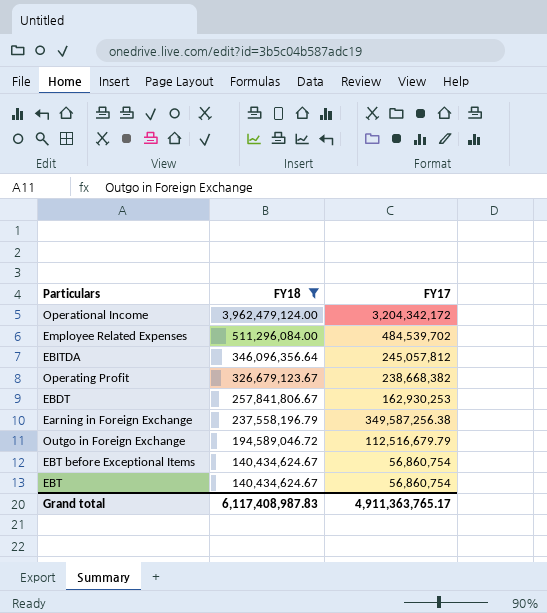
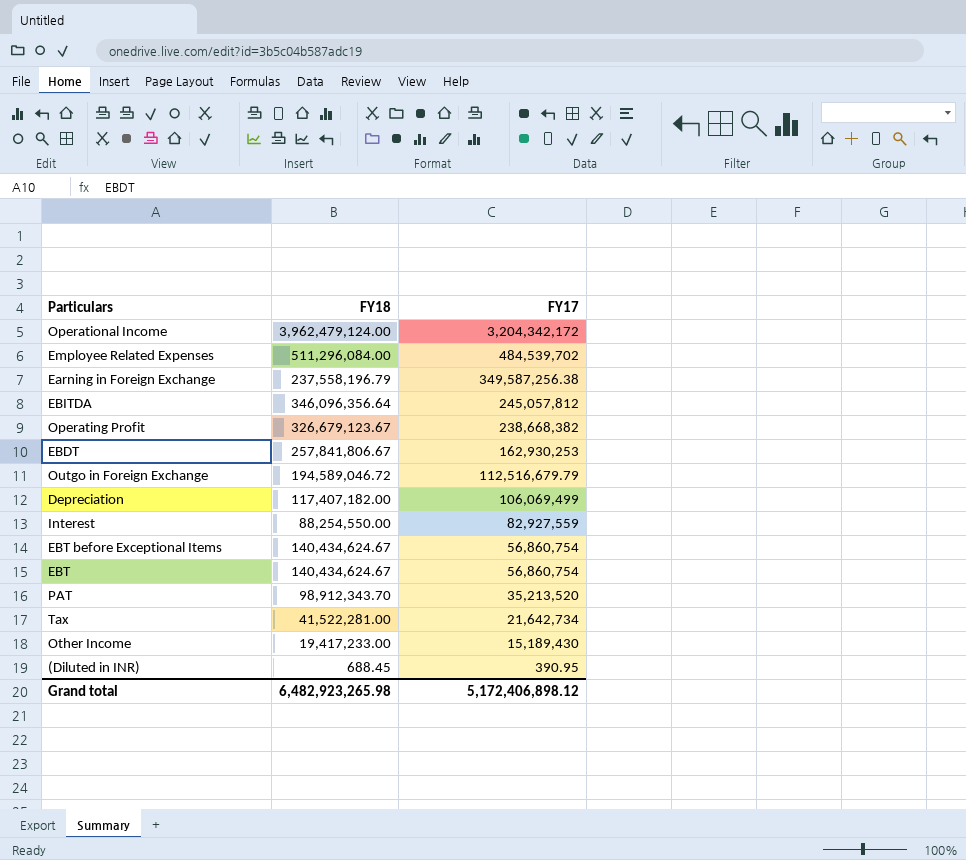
filter: FY18 >= 140,434,624.67 -> none
row order: FY18 descending -> FY17 descending
Grand total | FY18: 6,117,408,987.83 -> 6,482,923,265.98
Grand total | FY17: 4,911,363,765.17 -> 5,172,406,898.12

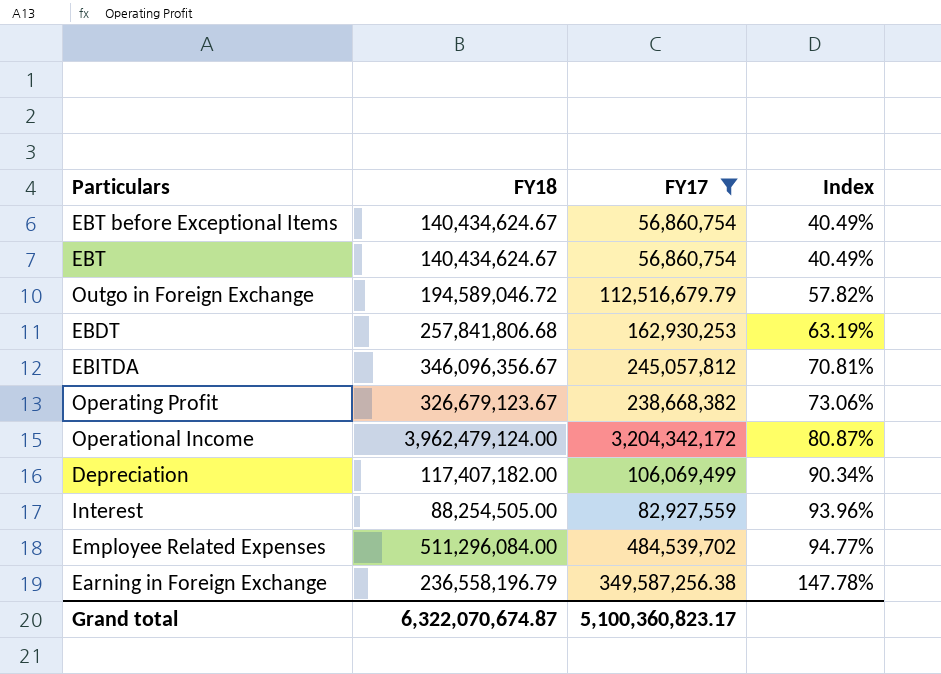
filter: none -> FY17 >= 56,860,754
row order: FY17 descending -> Index ascending
column Index | formula: none -> [FY17] / [FY18]
EBDT | FY18: 257,841,806.67 -> 257,841,806.68
EBITDA | FY18: 346,096,356.64 -> 346,096,356.67
Interest | FY18: 88,254,550.00 -> 88,254,505.00
Earning in Foreign Exchange | FY18: 237,558,196.79 -> 236,558,196.79
Grand total | FY18: 6,482,923,265.98 -> 6,322,070,674.87
Grand total | FY17: 5,172,406,898.12 -> 5,100,360,823.17

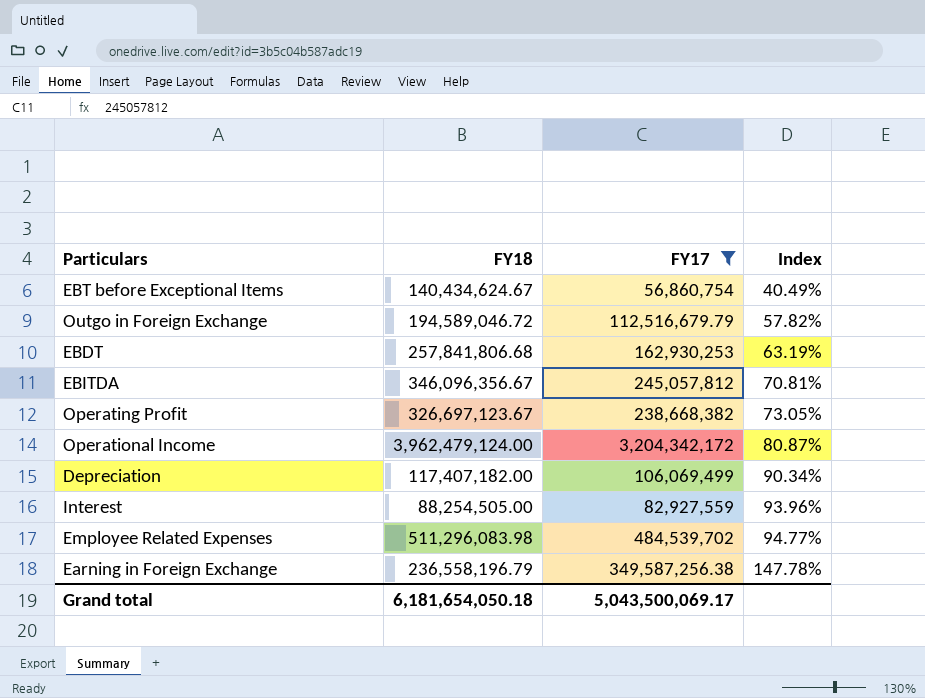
row EBT: 140,434,624.67 | 56,860,754 | 40.49% -> none
Operating Profit | FY18: 326,679,123.67 -> 326,697,123.67
Operating Profit | Index: 73.06% -> 73.05%
Employee Related Expenses | FY18: 511,296,084.00 -> 511,296,083.98
Grand total | FY18: 6,322,070,674.87 -> 6,181,654,050.18
Grand total | FY17: 5,100,360,823.17 -> 5,043,500,069.17

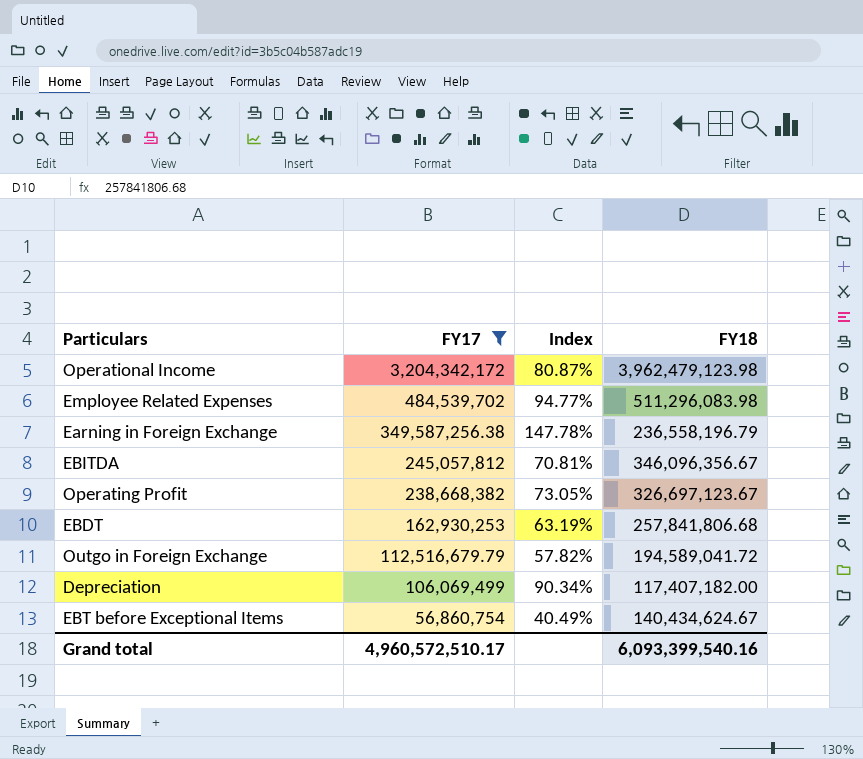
row order: Index ascending -> FY17 descending
column FY18 | position: 2 -> 4
row Interest: 88,254,505.00 | 82,927,559 | 93.96% -> none
Operational Income | FY18: 3,962,479,124.00 -> 3,962,479,123.98
Outgo in Foreign Exchange | FY18: 194,589,046.72 -> 194,589,041.72
Grand total | FY17: 5,043,500,069.17 -> 4,960,572,510.17
Grand total | FY18: 6,181,654,050.18 -> 6,093,399,540.16

